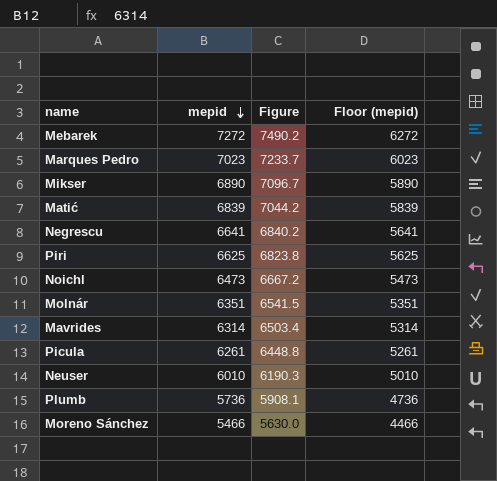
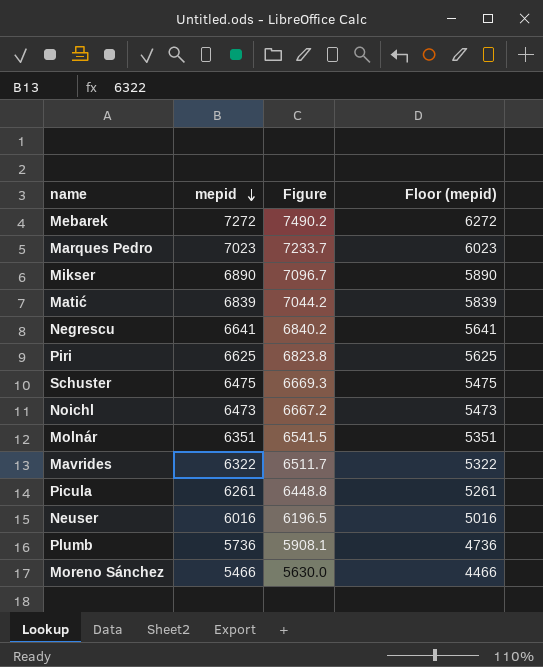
row Schuster: none -> 6475 | 6669.3 | 5475
Mavrides | mepid: 6314 -> 6322
Mavrides | Figure: 6503.4 -> 6511.7
Mavrides | Floor (mepid): 5314 -> 5322
Neuser | mepid: 6010 -> 6016
Neuser | Figure: 6190.3 -> 6196.5
Neuser | Floor (mepid): 5010 -> 5016

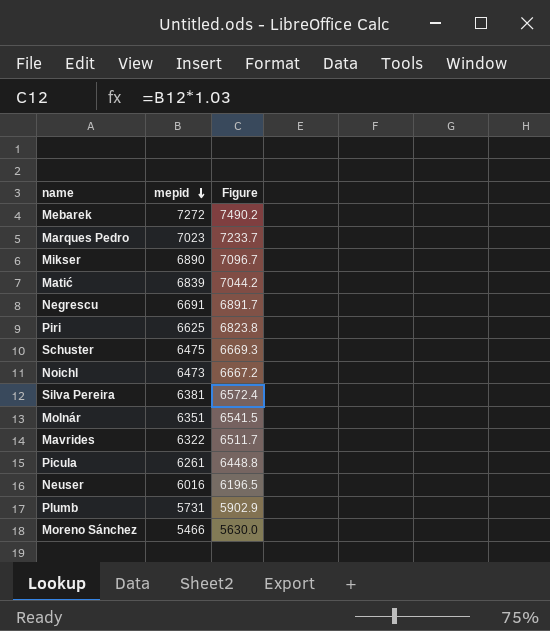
column Floor (mepid) | formula: [mepid] - 1000 -> none
Negrescu | mepid: 6641 -> 6691
Negrescu | Figure: 6840.2 -> 6891.7
row Silva Pereira: none -> 6381 | 6572.4
Plumb | mepid: 5736 -> 5731
Plumb | Figure: 5908.1 -> 5902.9

